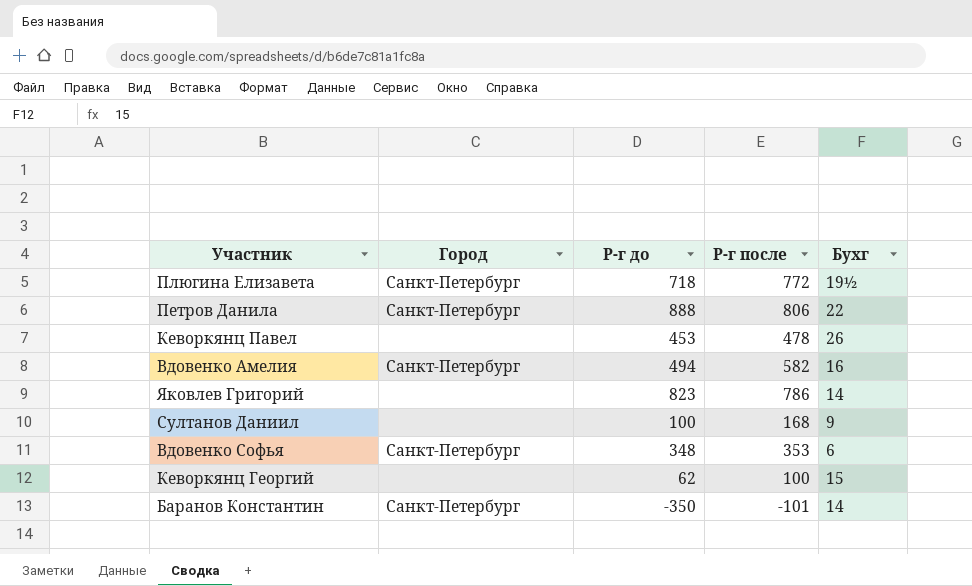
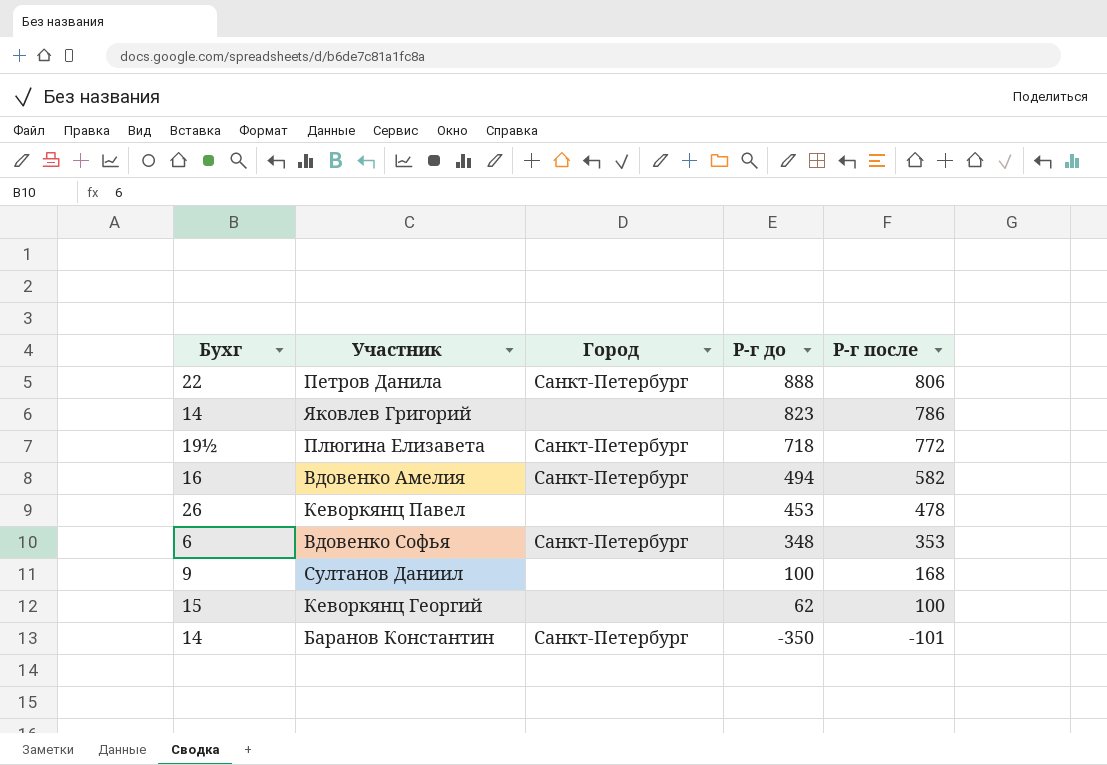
row order: none -> Р-г до descending
column Бухг | position: 5 -> 1

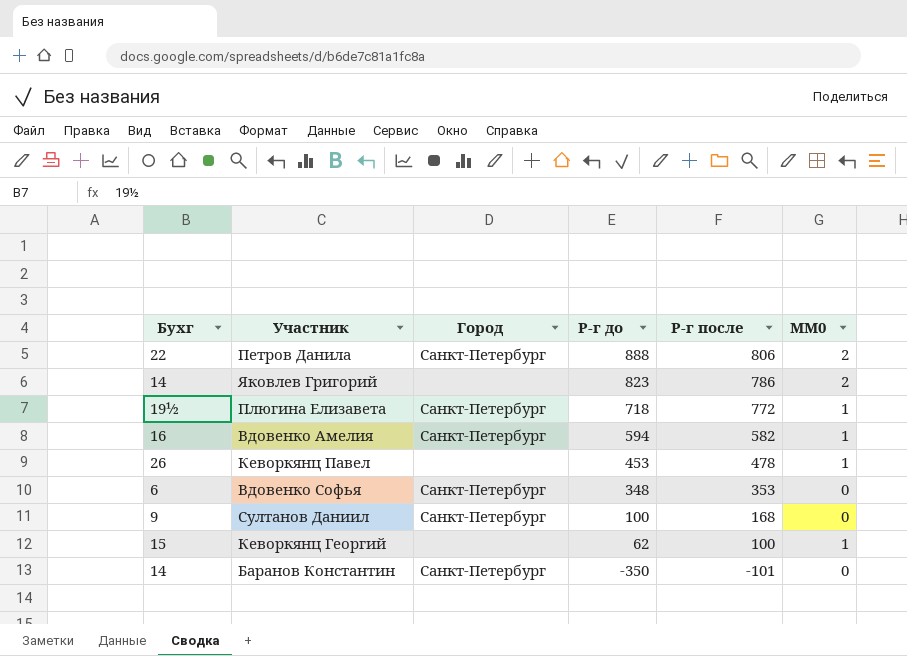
column MM0 | position: none -> 6
Вдовенко Амелия | Р-г до: 494 -> 594
Султанов Даниил | Город: none -> Санкт-Петербург

